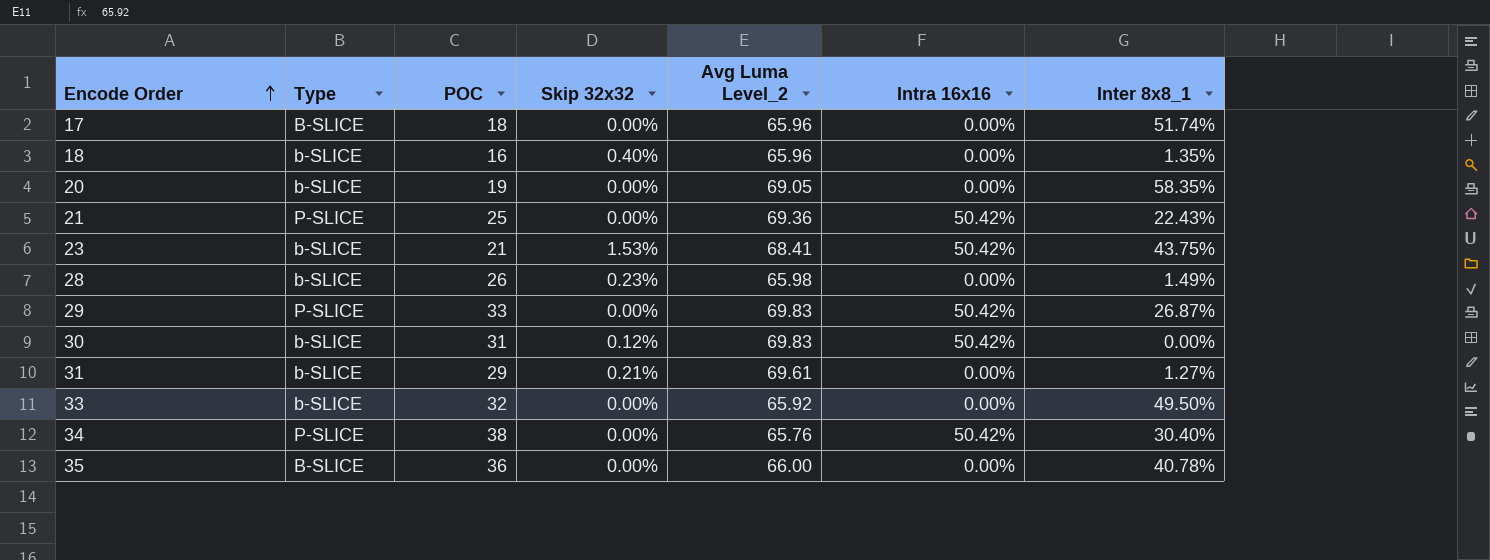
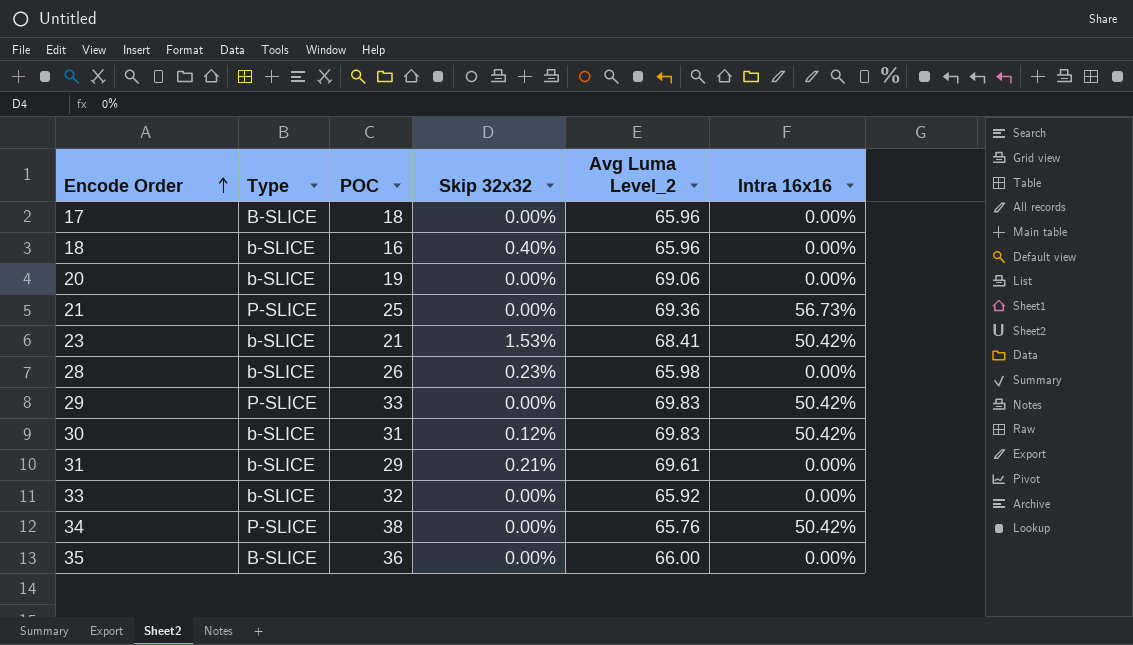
column Inter 8x8_1 | position: 7 -> none
20 | Avg Luma Level_2: 69.05 -> 69.06
21 | Intra 16x16: 50.42% -> 56.73%

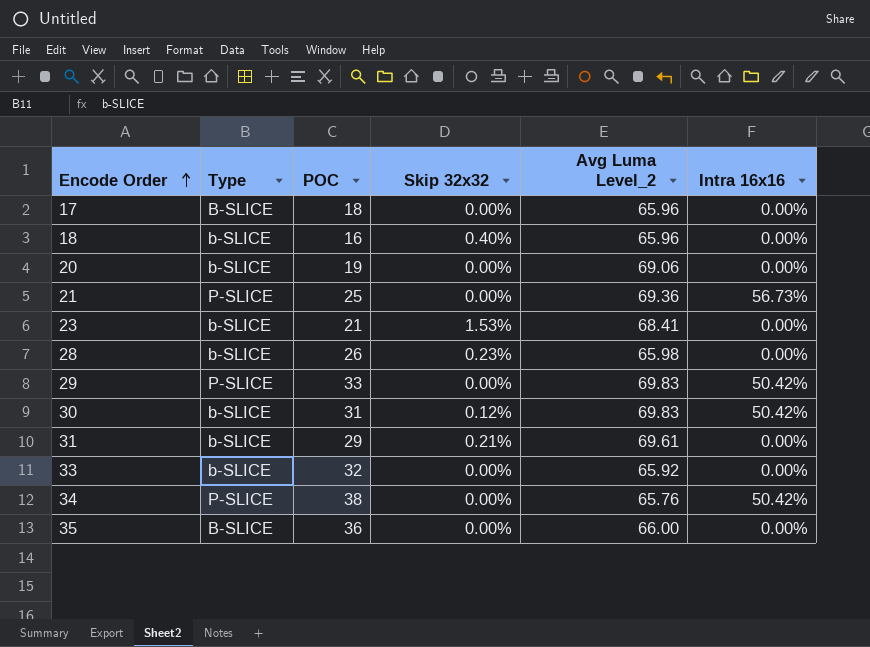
23 | Intra 16x16: 50.42% -> 0.00%

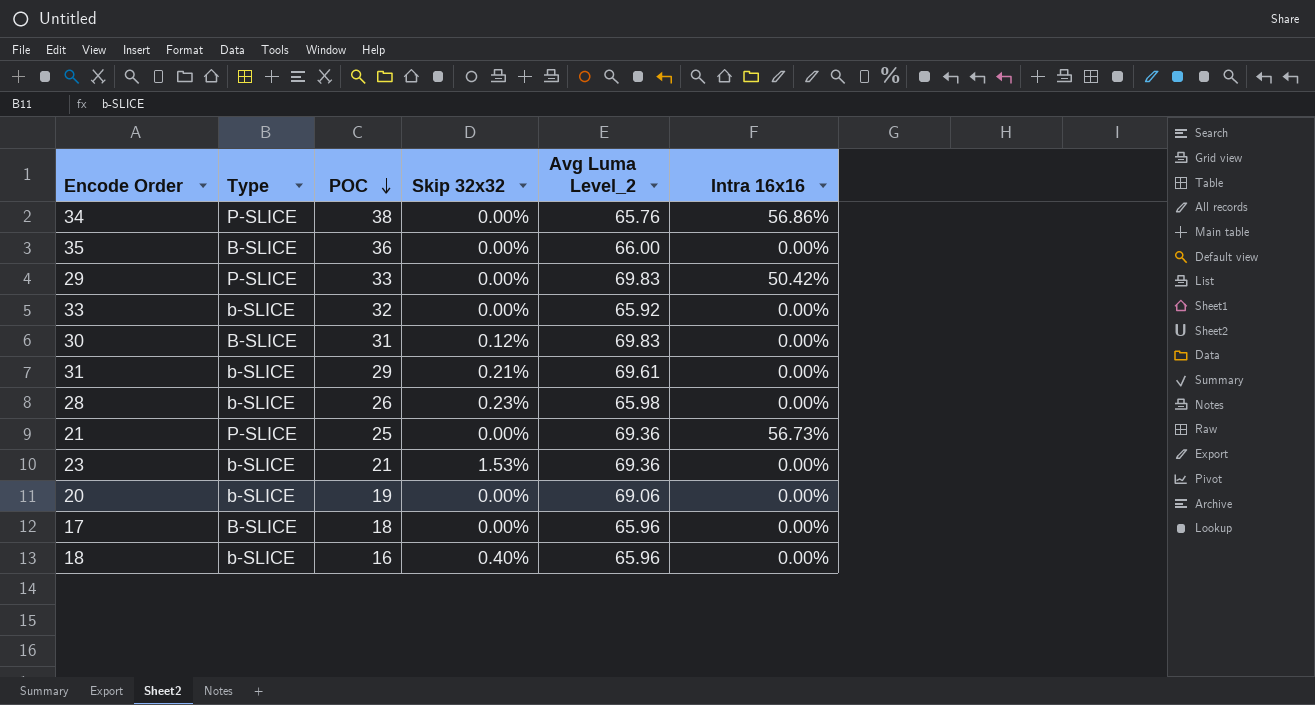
row order: Encode Order ascending -> POC descending
34 | Intra 16x16: 50.42% -> 56.86%
30 | Type: b-SLICE -> B-SLICE
30 | Intra 16x16: 50.42% -> 0.00%
23 | Avg Luma Level_2: 68.41 -> 69.36

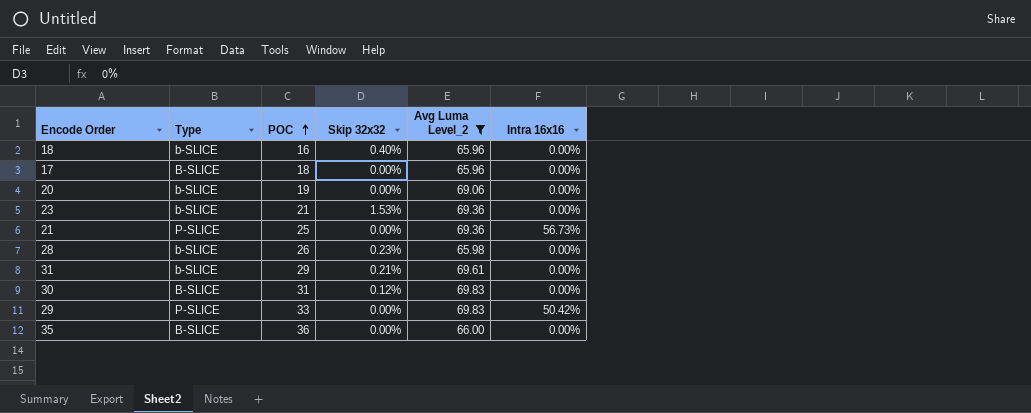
filter: none -> Avg Luma Level_2 >= 65.96
row order: POC descending -> POC ascending

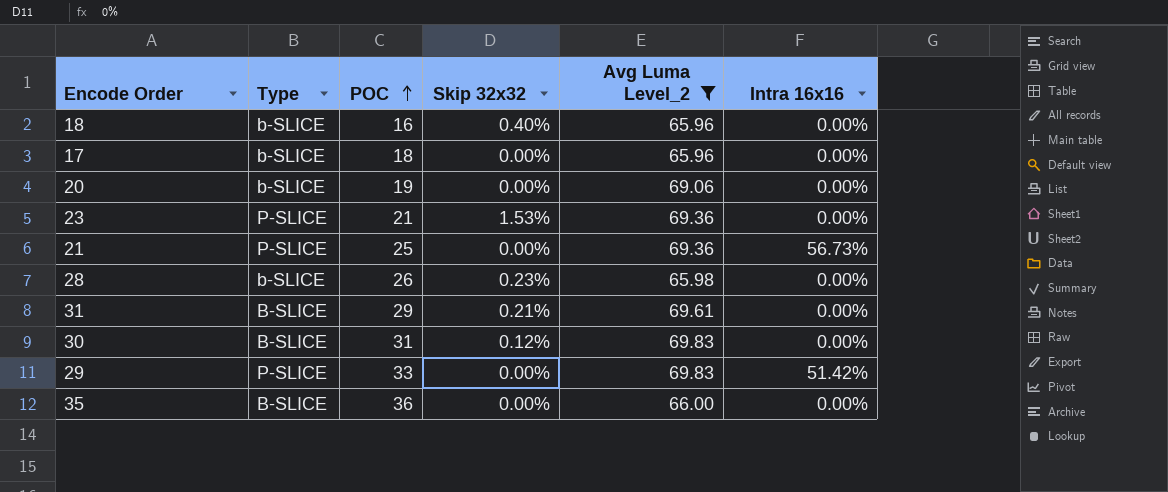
17 | Type: B-SLICE -> b-SLICE
23 | Type: b-SLICE -> P-SLICE
31 | Type: b-SLICE -> B-SLICE
29 | Intra 16x16: 50.42% -> 51.42%

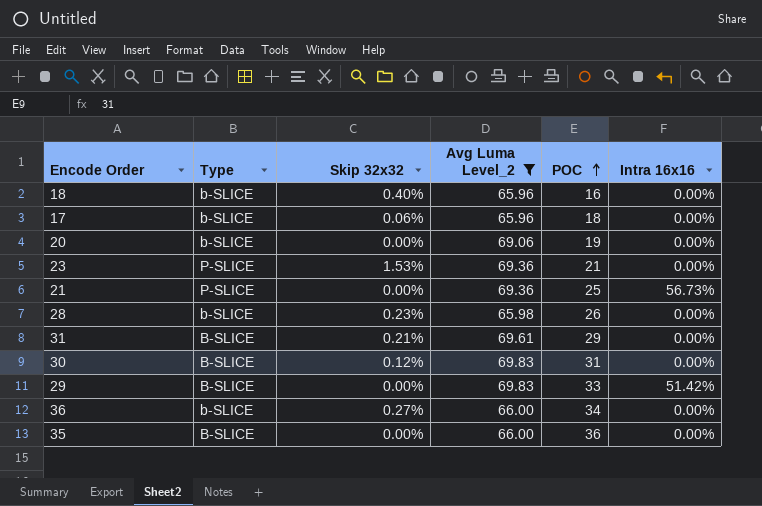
column POC | position: 3 -> 5
17 | Skip 32x32: 0.00% -> 0.06%
29 | Type: P-SLICE -> B-SLICE
row 36: none -> b-SLICE | 0.27% | 66.00 | 34 | 0.00%

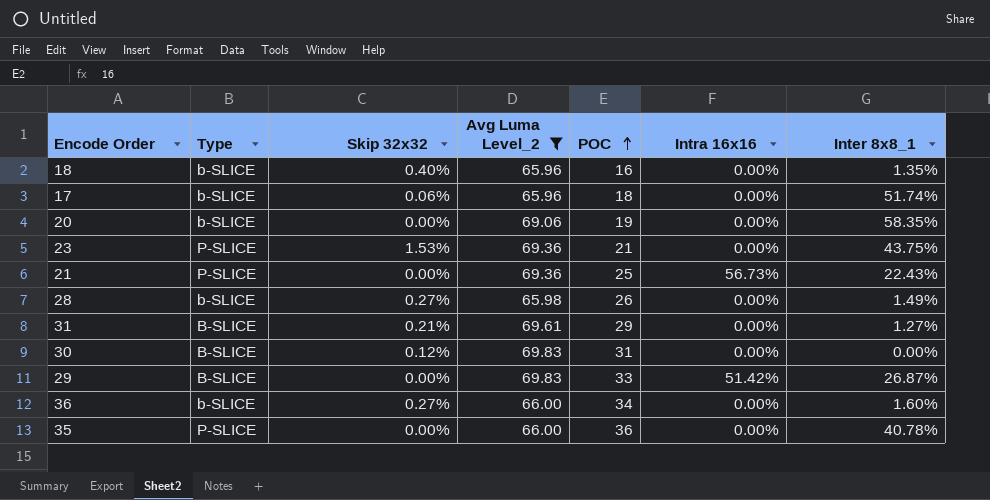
column Inter 8x8_1 | position: none -> 7
28 | Skip 32x32: 0.23% -> 0.27%
35 | Type: B-SLICE -> P-SLICE

